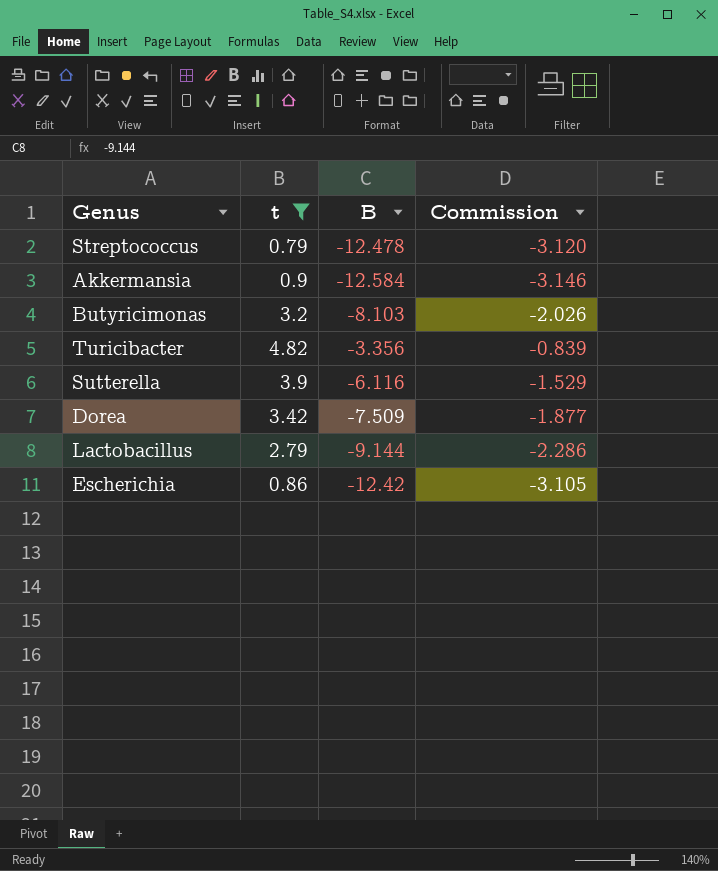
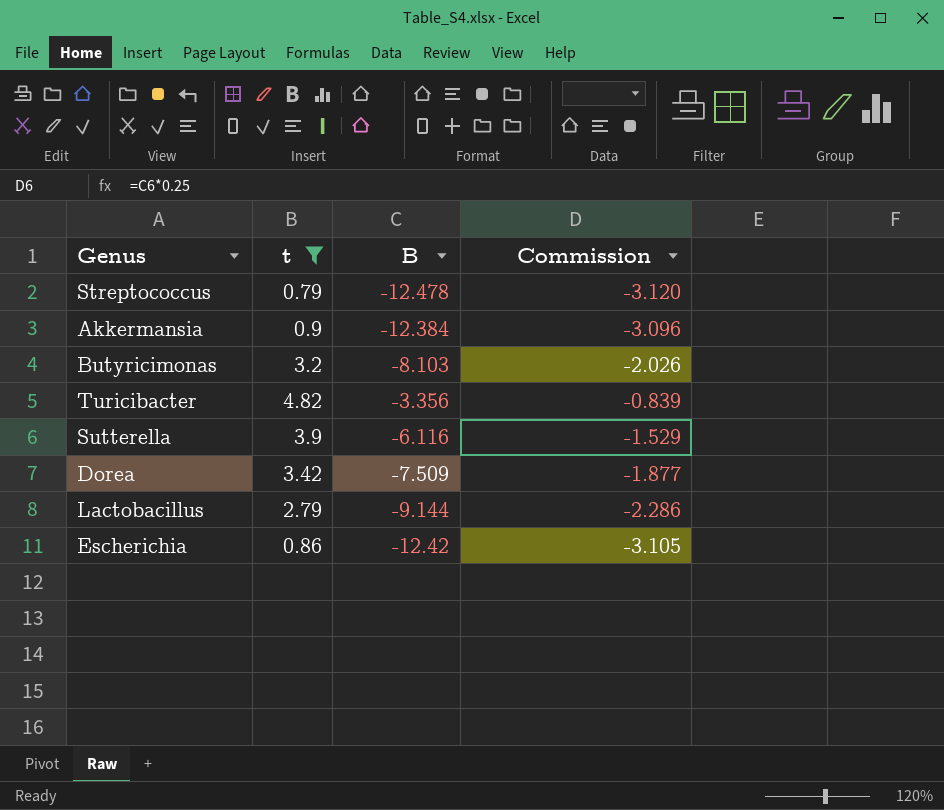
Akkermansia | B: -12.584 -> -12.384
Akkermansia | Commission: -3.146 -> -3.096

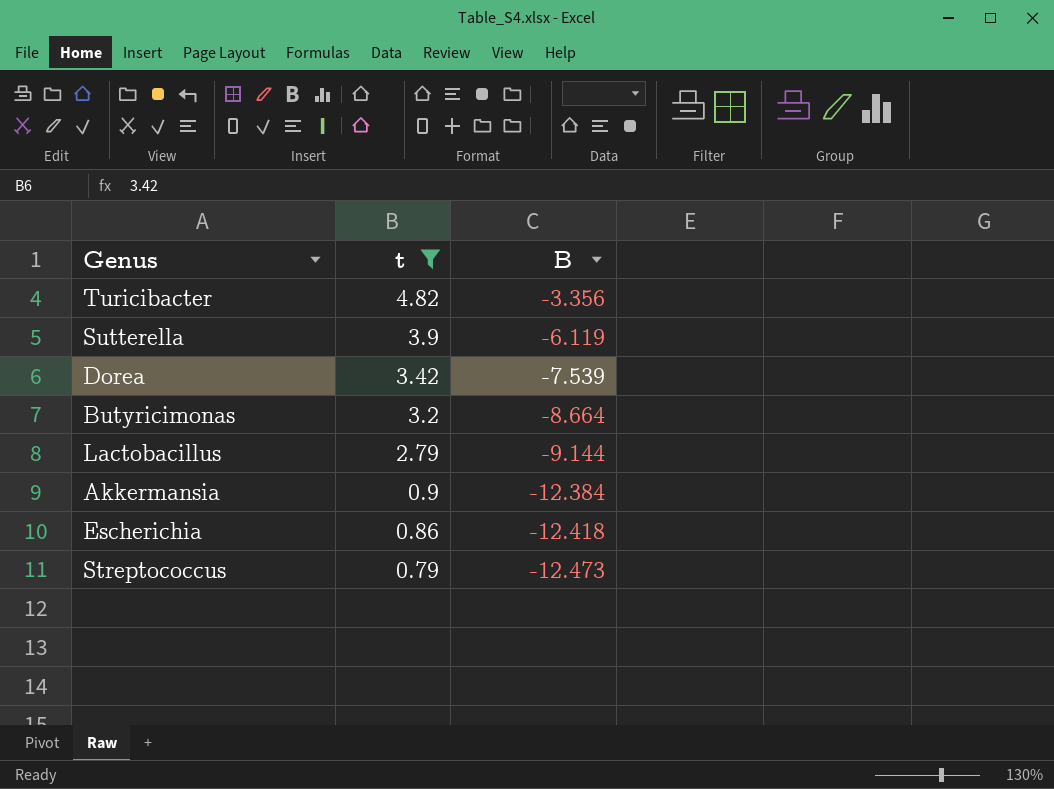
row order: none -> t descending
column Commission | formula: [B] * 0.25 -> none
Sutterella | B: -6.116 -> -6.119
Dorea | B: -7.509 -> -7.539
Butyricimonas | B: -8.103 -> -8.664
Escherichia | B: -12.42 -> -12.418
Streptococcus | B: -12.478 -> -12.473

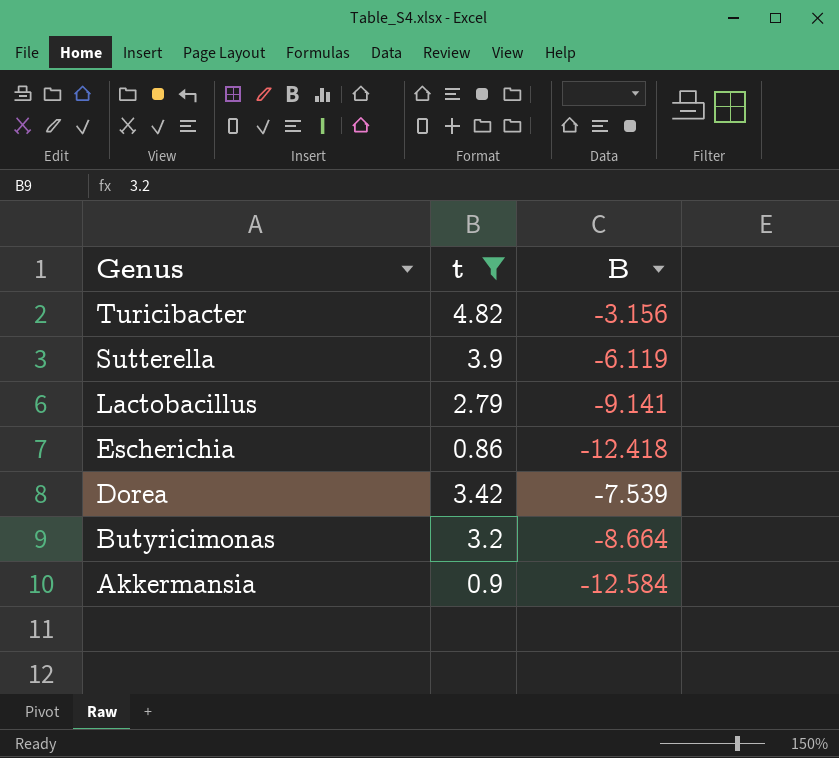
row order: t descending -> Genus descending
row Streptococcus: 0.79 | -12.473 -> none
Turicibacter | B: -3.356 -> -3.156
Lactobacillus | B: -9.144 -> -9.141
Akkermansia | B: -12.384 -> -12.584

